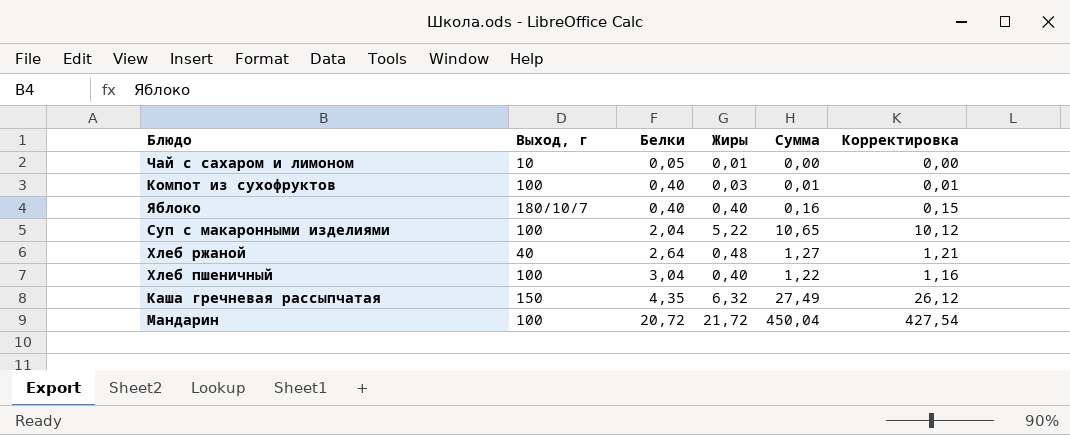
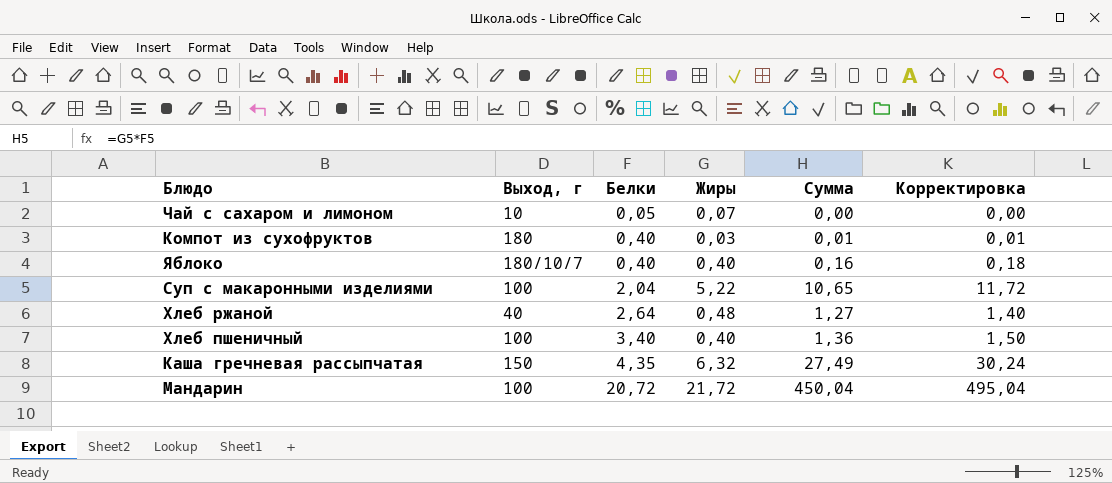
column Корректировка | formula: [Сумма] * 0,95 -> [Сумма] * 1,1
Чай с сахаром и лимоном | Жиры: 0,01 -> 0,07
Компот из сухофруктов | Выход, г: 100 -> 180
Хлеб пшеничный | Белки: 3,04 -> 3,40
Хлеб пшеничный | Сумма: 1,22 -> 1,36

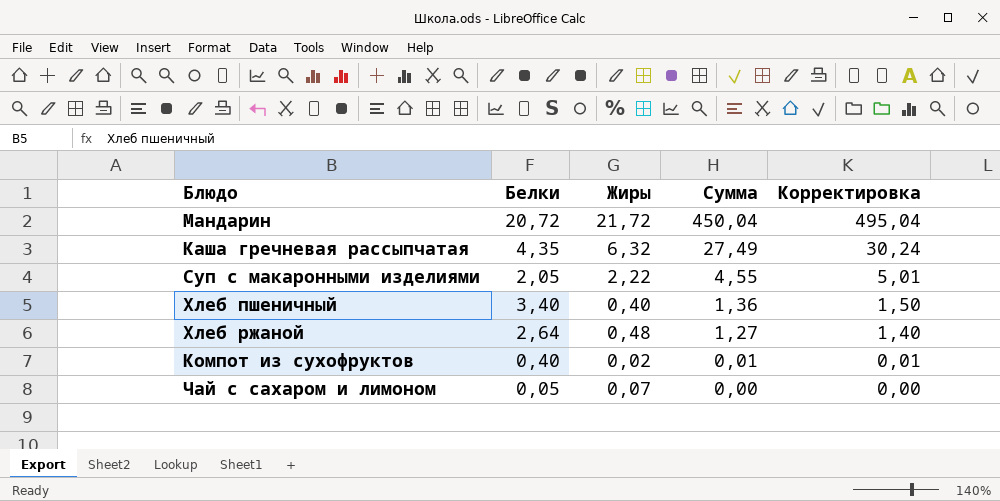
row order: Белки ascending -> Сумма descending
column Выход, г | position: 2 -> none
row Яблоко: 180/10/7 | 0,40 | 0,40 | 0,16 | 0,18 -> none
Суп с макаронными изделиями | Белки: 2,04 -> 2,05
Суп с макаронными изделиями | Жиры: 5,22 -> 2,22
Суп с макаронными изделиями | Сумма: 10,65 -> 4,55
Суп с макаронными изделиями | Корректировка: 11,72 -> 5,01
Компот из сухофруктов | Жиры: 0,03 -> 0,02

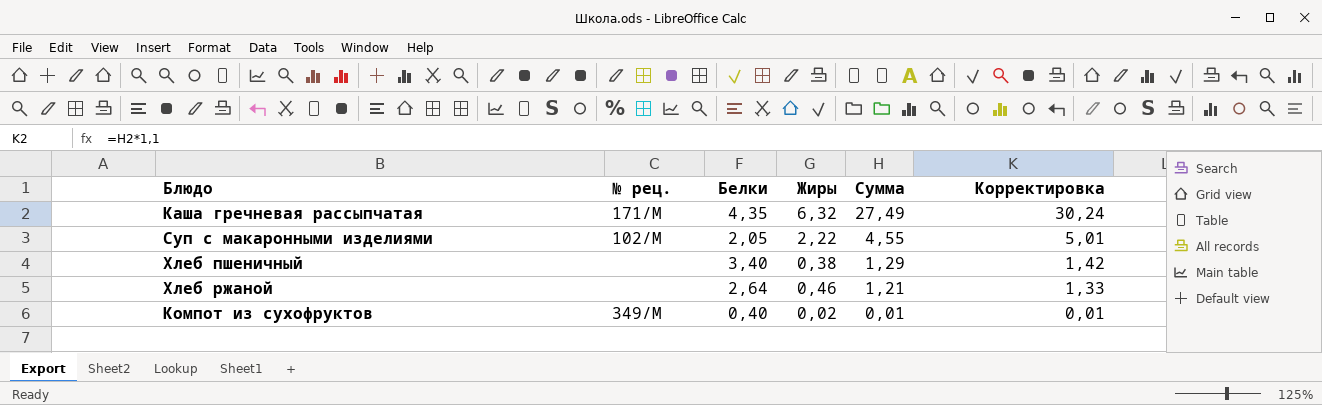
column № рец. | position: none -> 2
row Мандарин: 20,72 | 21,72 | 450,04 | 495,04 -> none
row Чай с сахаром и лимоном: 0,05 | 0,07 | 0,00 | 0,00 -> none
Хлеб пшеничный | Жиры: 0,40 -> 0,38
Хлеб пшеничный | Сумма: 1,36 -> 1,29
Хлеб пшеничный | Корректировка: 1,50 -> 1,42
Хлеб ржаной | Жиры: 0,48 -> 0,46
Хлеб ржаной | Сумма: 1,27 -> 1,21
Хлеб ржаной | Корректировка: 1,40 -> 1,33

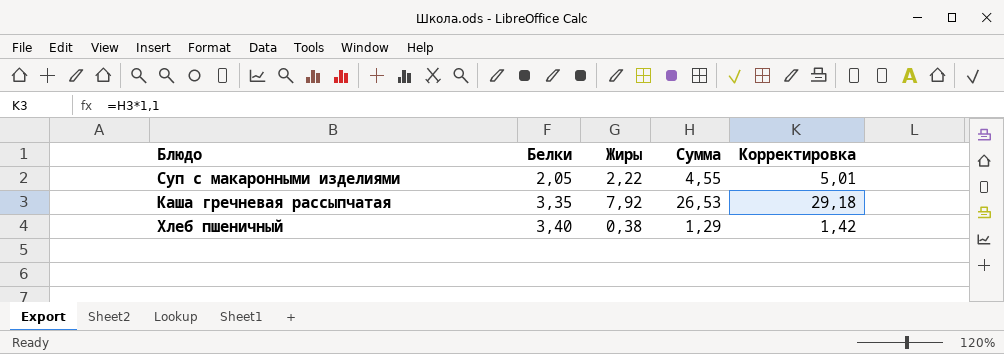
row order: Сумма descending -> Белки ascending
column № рец. | position: 2 -> none
row Хлеб ржаной: none | 2,64 | 0,46 | 1,21 | 1,33 -> none
row Компот из сухофруктов: 349/М | 0,40 | 0,02 | 0,01 | 0,01 -> none
Каша гречневая рассыпчатая | Белки: 4,35 -> 3,35
Каша гречневая рассыпчатая | Жиры: 6,32 -> 7,92
Каша гречневая рассыпчатая | Сумма: 27,49 -> 26,53
Каша гречневая рассыпчатая | Корректировка: 30,24 -> 29,18

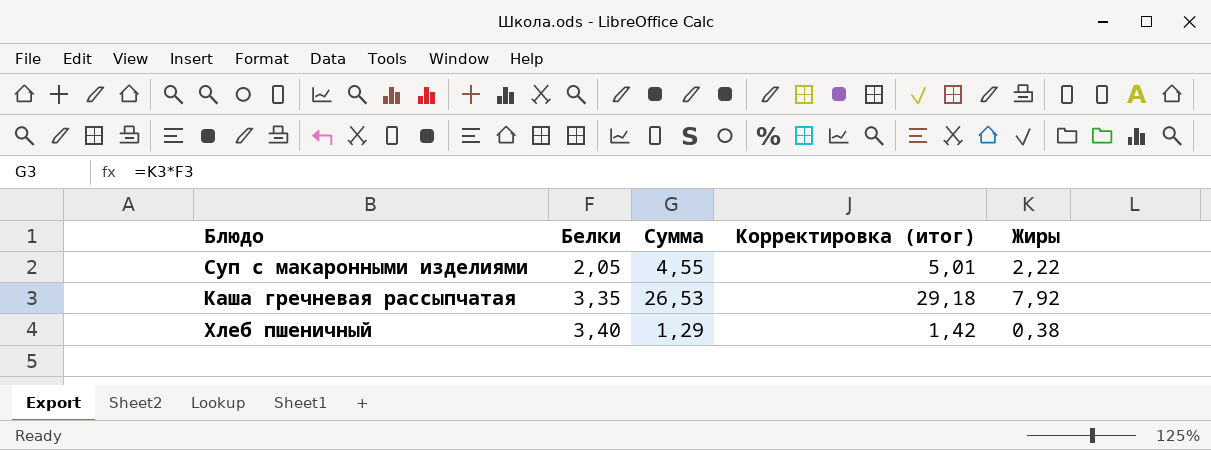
column name: Корректировка -> Корректировка (итог)
column Жиры | position: 3 -> 5

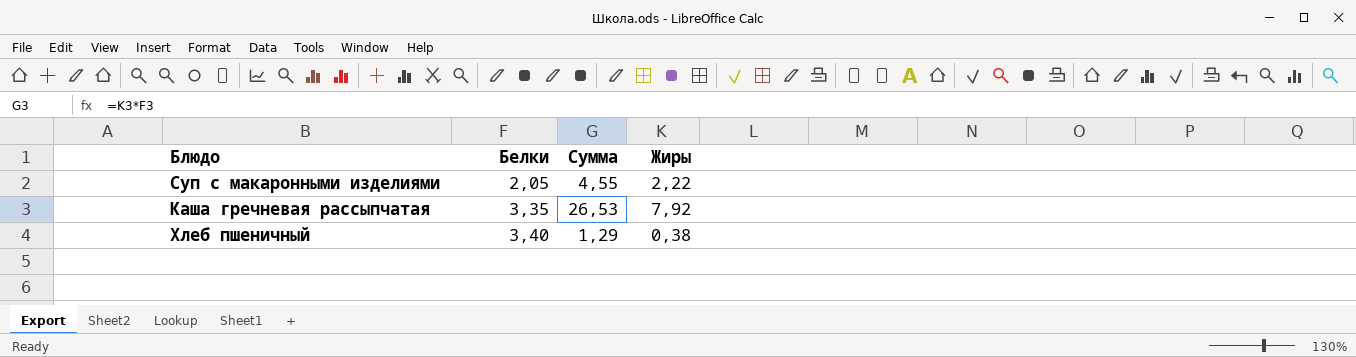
column Корректировка (итог) | formula: [Сумма] * 1,1 -> none

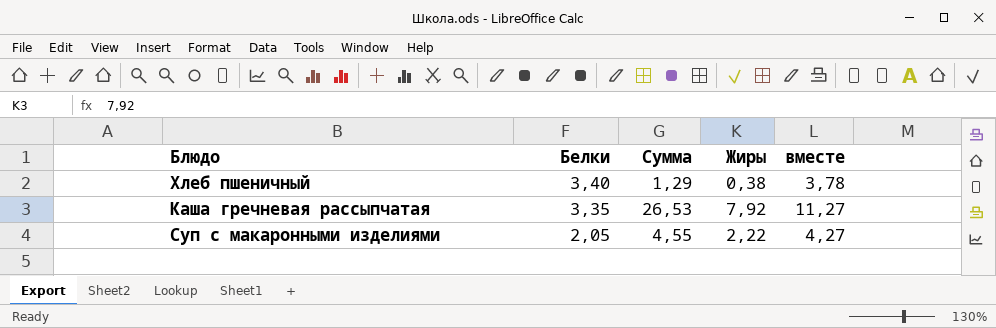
row order: Белки ascending -> Белки descending
column вместе | formula: none -> [Белки] + [Жиры]

